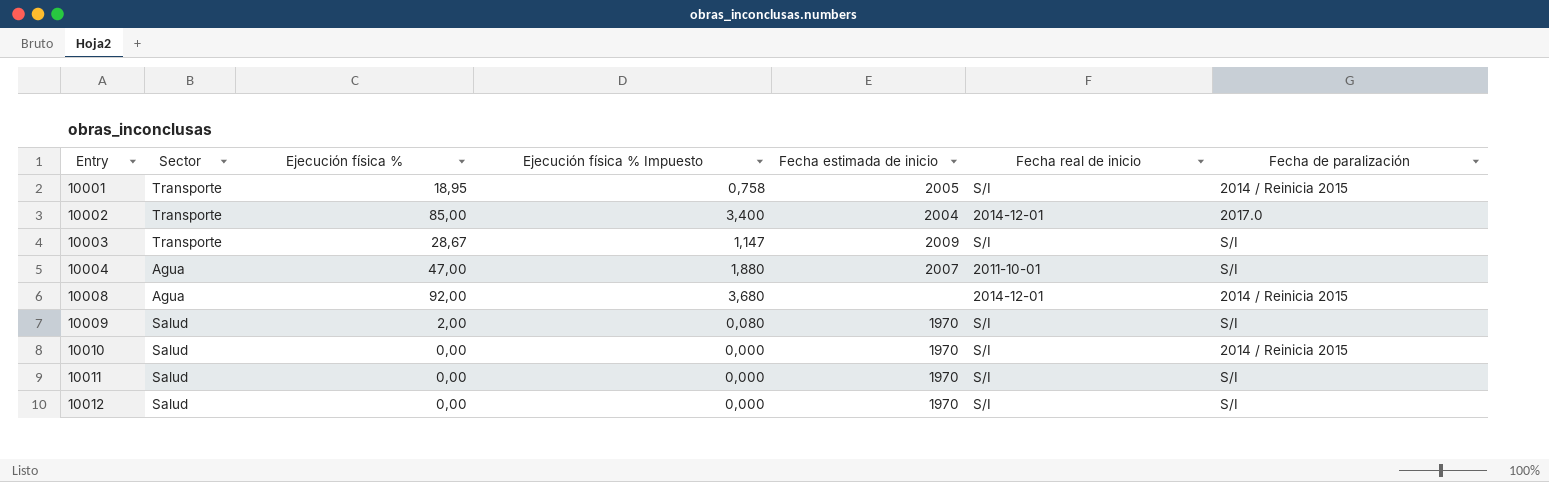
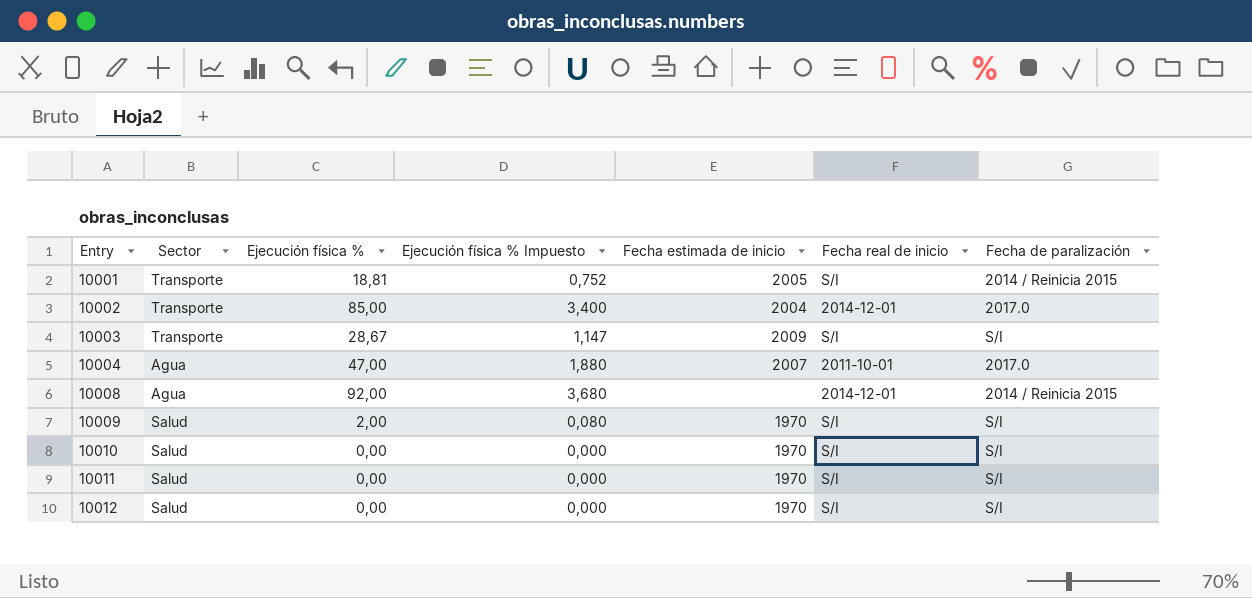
10001 | Ejecución física %: 18,95 -> 18,81
10001 | Ejecución física % Impuesto: 0,758 -> 0,752
10004 | Fecha de paralización: S/I -> 2017.0
10010 | Fecha de paralización: 2014 / Reinicia 2015 -> S/I

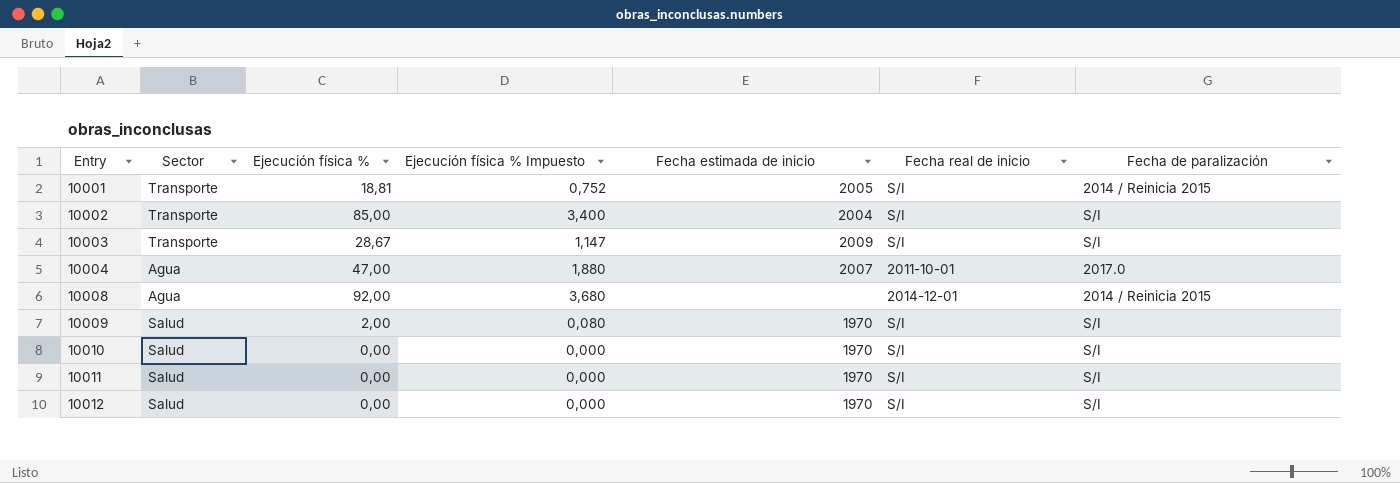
10002 | Fecha real de inicio: 2014-12-01 -> S/I
10002 | Fecha de paralización: 2017.0 -> S/I

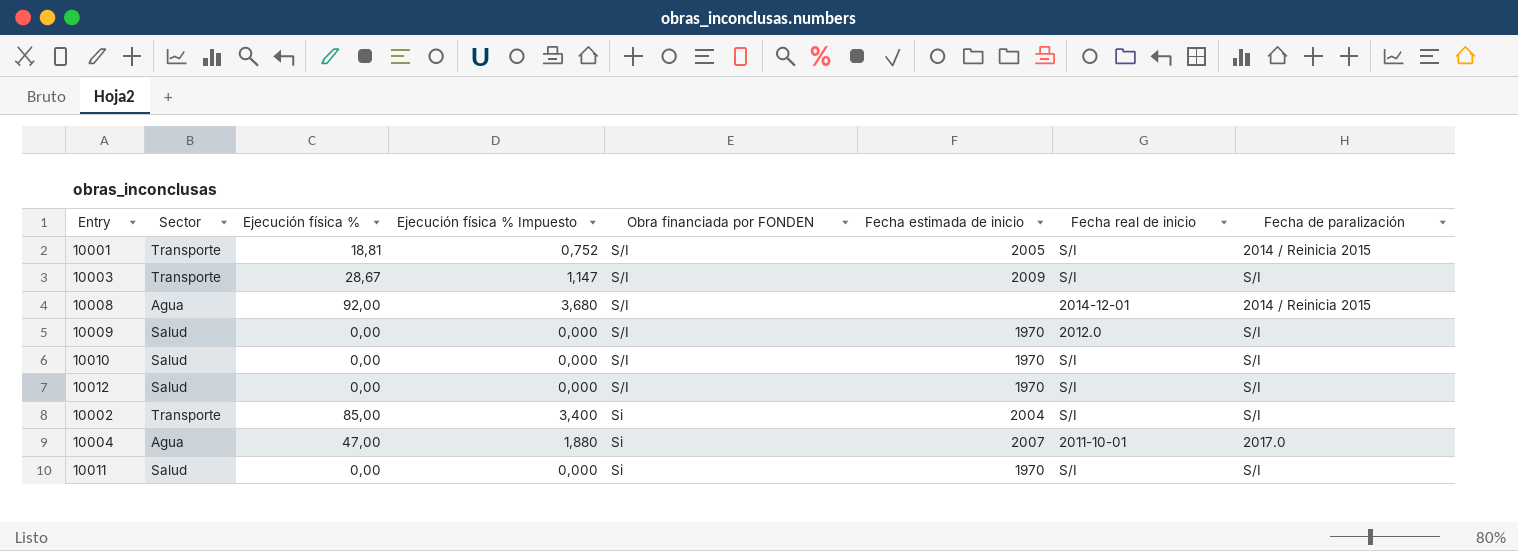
row order: Entry ascending -> Obra financiada por FONDEN ascending
column Obra financiada por FONDEN | position: none -> 5
10009 | Ejecución física %: 2,00 -> 0,00
10009 | Ejecución física % Impuesto: 0,080 -> 0,000
10009 | Fecha real de inicio: S/I -> 2012.0

